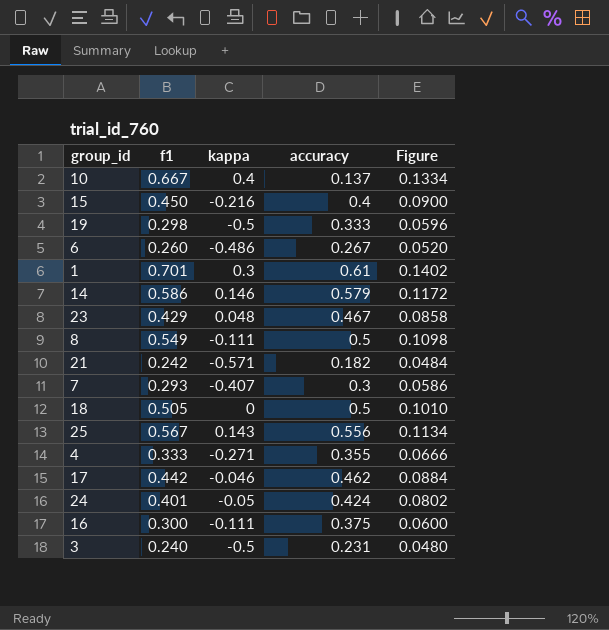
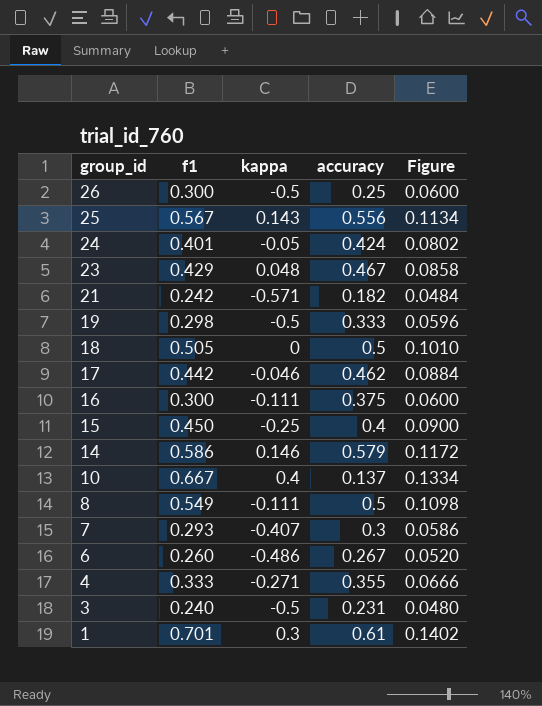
row order: none -> group_id descending
row 26: none -> 0.300 | -0.5 | 0.25 | 0.0600
15 | kappa: -0.216 -> -0.25

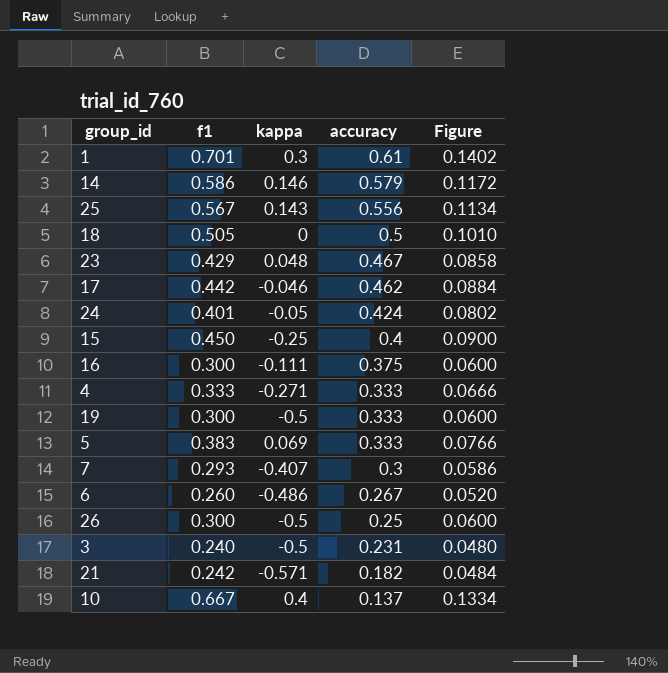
row order: group_id descending -> accuracy descending
row 8: 0.549 | -0.111 | 0.5 | 0.1098 -> none
4 | accuracy: 0.355 -> 0.333
19 | f1: 0.298 -> 0.300
19 | Figure: 0.0596 -> 0.0600
row 5: none -> 0.383 | 0.069 | 0.333 | 0.0766

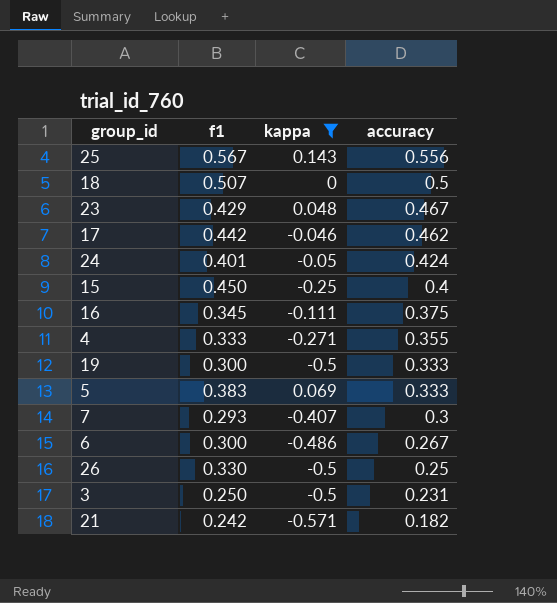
filter: none -> kappa <= 0.143
column Figure | formula: [f1] * 0.2 -> none
18 | f1: 0.505 -> 0.507
16 | f1: 0.300 -> 0.345
4 | accuracy: 0.333 -> 0.355
6 | f1: 0.260 -> 0.300
26 | f1: 0.300 -> 0.330
3 | f1: 0.240 -> 0.250

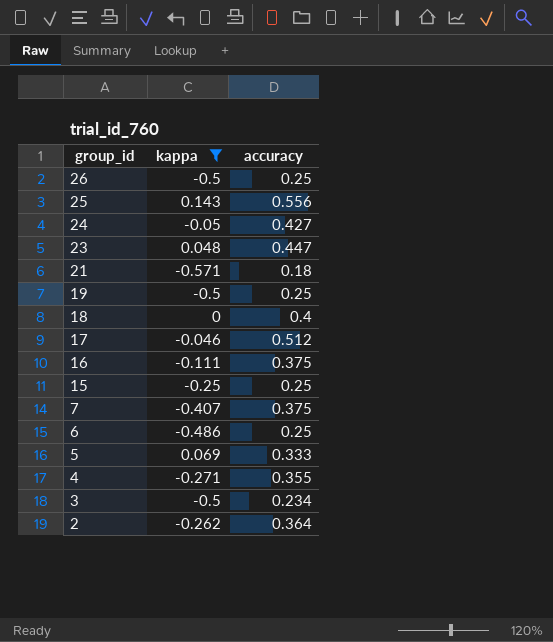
row order: accuracy descending -> group_id descending
column f1 | position: 2 -> none
24 | accuracy: 0.424 -> 0.427
23 | accuracy: 0.467 -> 0.447
21 | accuracy: 0.182 -> 0.18
19 | accuracy: 0.333 -> 0.25
18 | accuracy: 0.5 -> 0.4
17 | accuracy: 0.462 -> 0.512
15 | accuracy: 0.4 -> 0.25
7 | accuracy: 0.3 -> 0.375
6 | accuracy: 0.267 -> 0.25
3 | accuracy: 0.231 -> 0.234
row 2: none -> -0.262 | 0.364

